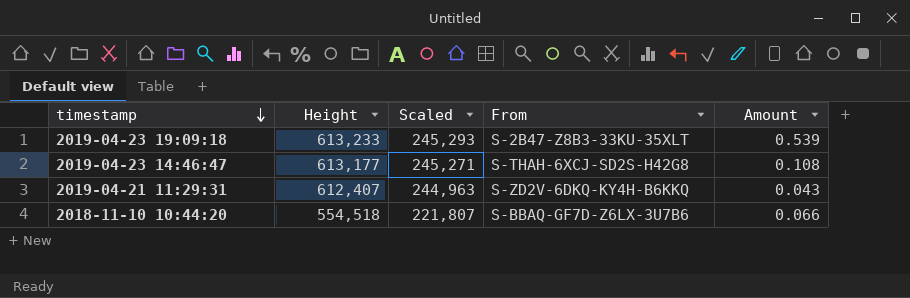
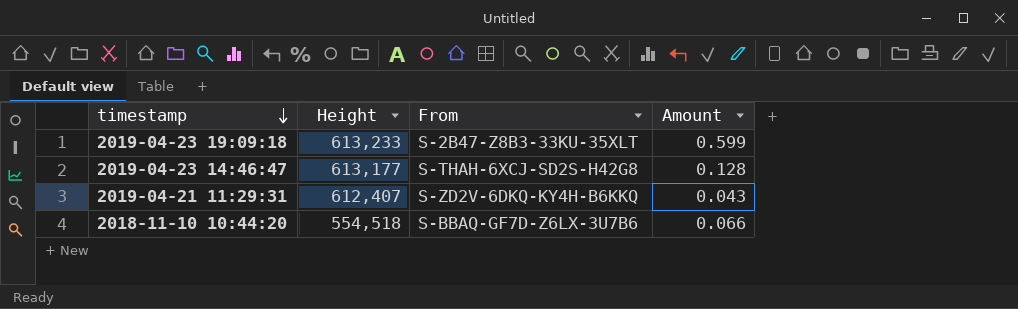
column Scaled | formula: [Height] * 0.4 -> none
2019-04-23 19:09:18 | Amount: 0.539 -> 0.599
2019-04-23 14:46:47 | Amount: 0.108 -> 0.128

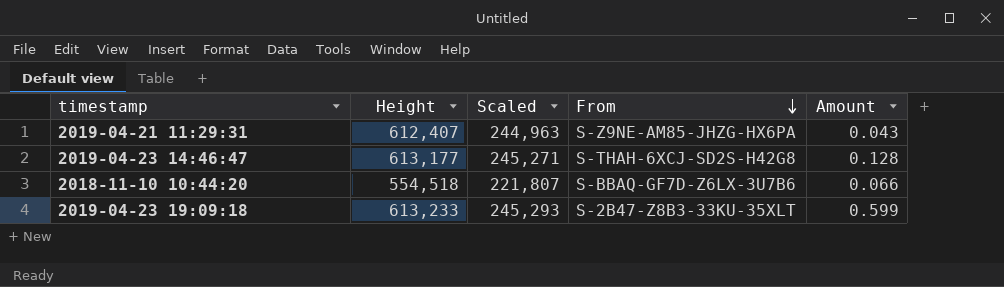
row order: timestamp descending -> From descending
column Scaled | formula: none -> [Height] * 0.4
2019-04-21 11:29:31 | From: S-ZD2V-6DKQ-KY4H-B6KKQ -> S-Z9NE-AM85-JHZG-HX6PA

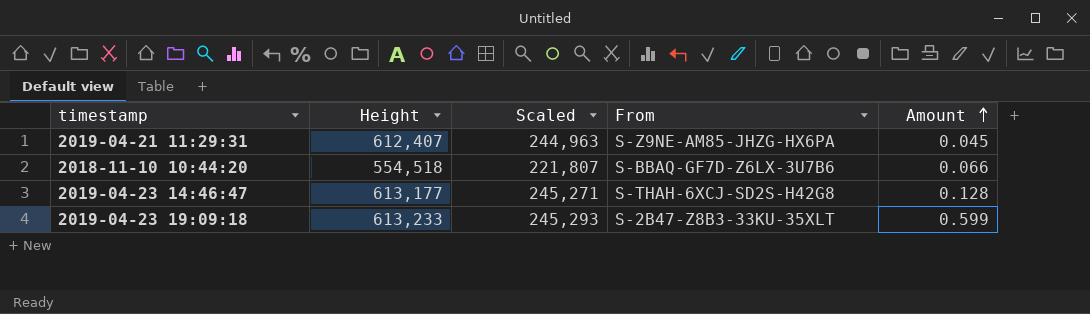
row order: From descending -> Amount ascending
2019-04-21 11:29:31 | Amount: 0.043 -> 0.045

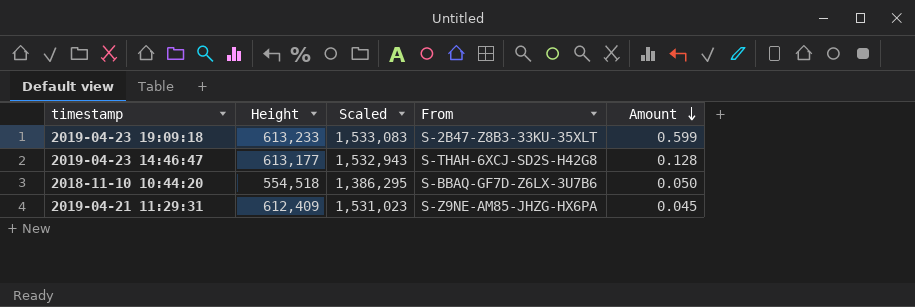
row order: Amount ascending -> Amount descending
column Scaled | formula: [Height] * 0.4 -> [Height] * 2.5
2018-11-10 10:44:20 | Amount: 0.066 -> 0.050
2019-04-21 11:29:31 | Height: 612,407 -> 612,409

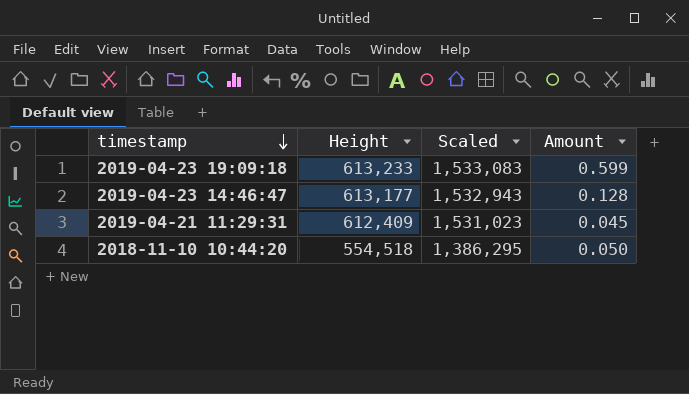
row order: Amount descending -> timestamp descending
column From | position: 4 -> none

